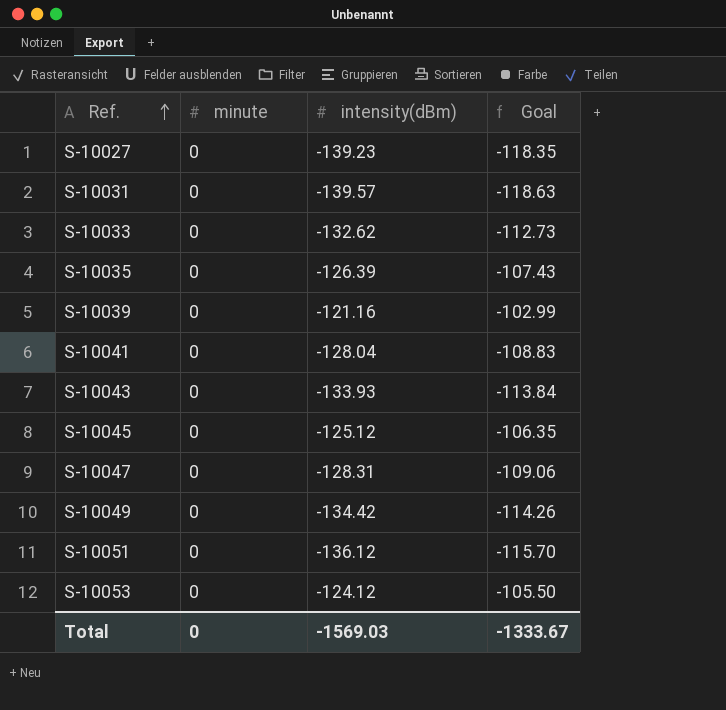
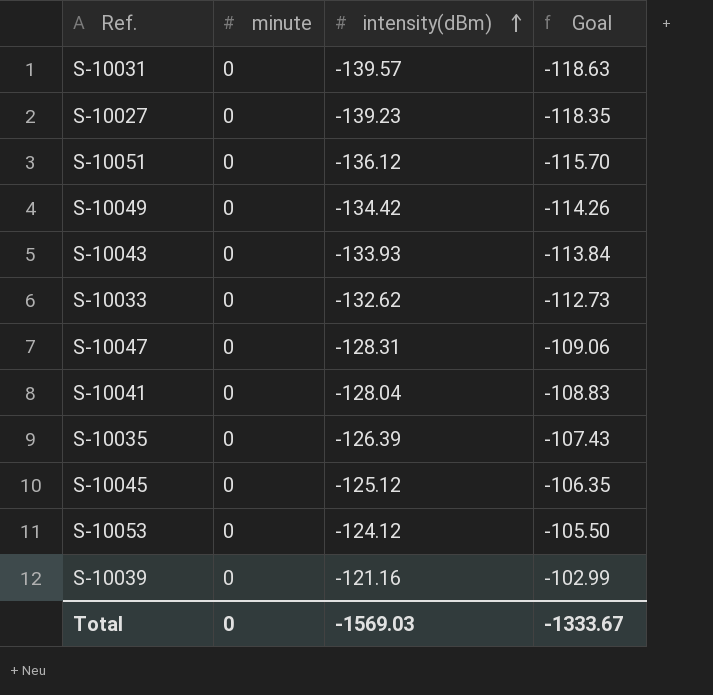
row order: Ref. ascending -> intensity(dBm) ascending

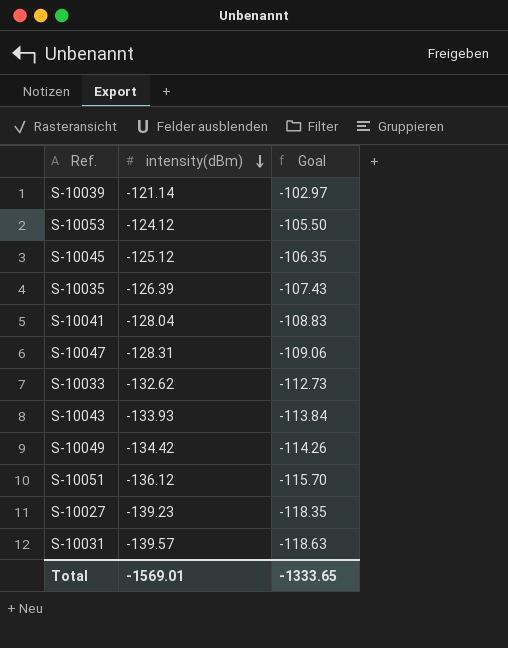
row order: intensity(dBm) ascending -> intensity(dBm) descending
column minute | position: 2 -> none
S-10039 | intensity(dBm): -121.16 -> -121.14
S-10039 | Goal: -102.99 -> -102.97
Total | intensity(dBm): -1569.03 -> -1569.01
Total | Goal: -1333.67 -> -1333.65

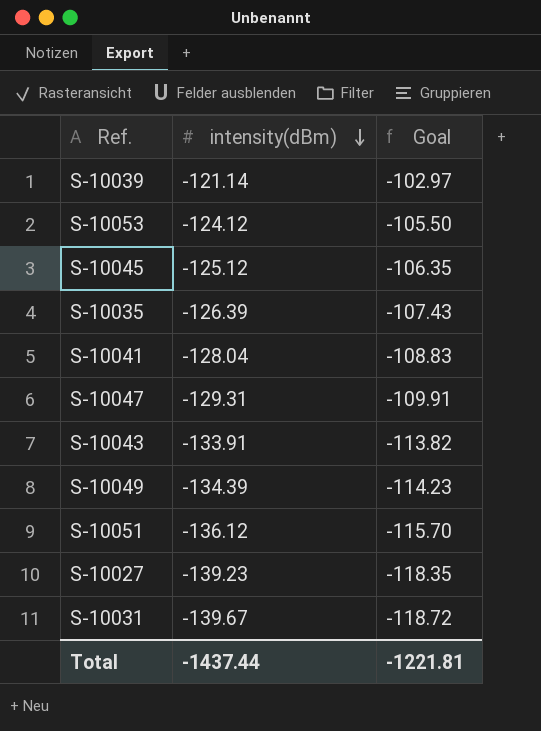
row S-10033: -132.62 | -112.73 -> none
S-10047 | intensity(dBm): -128.31 -> -129.31
S-10047 | Goal: -109.06 -> -109.91
S-10043 | intensity(dBm): -133.93 -> -133.91
S-10043 | Goal: -113.84 -> -113.82
S-10049 | intensity(dBm): -134.42 -> -134.39
S-10049 | Goal: -114.26 -> -114.23
S-10031 | intensity(dBm): -139.57 -> -139.67
S-10031 | Goal: -118.63 -> -118.72
Total | intensity(dBm): -1569.01 -> -1437.44
Total | Goal: -1333.65 -> -1221.81

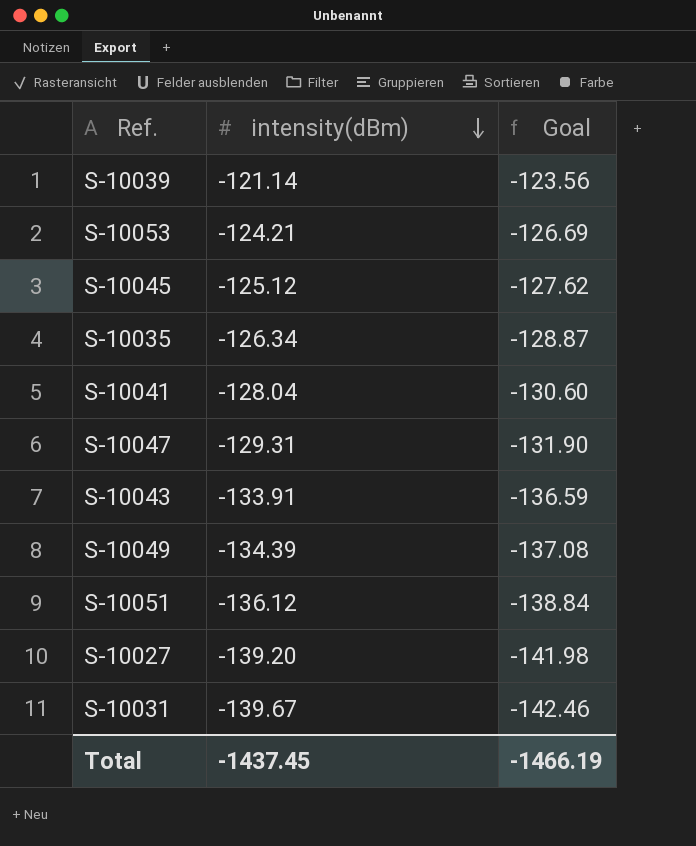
column Goal | formula: [intensity(dBm)] * 0.85 -> [intensity(dBm)] * 1.02
S-10053 | intensity(dBm): -124.12 -> -124.21
S-10035 | intensity(dBm): -126.39 -> -126.34
S-10027 | intensity(dBm): -139.23 -> -139.20
Total | intensity(dBm): -1437.44 -> -1437.45
Total | Goal: -1221.81 -> -1466.19

